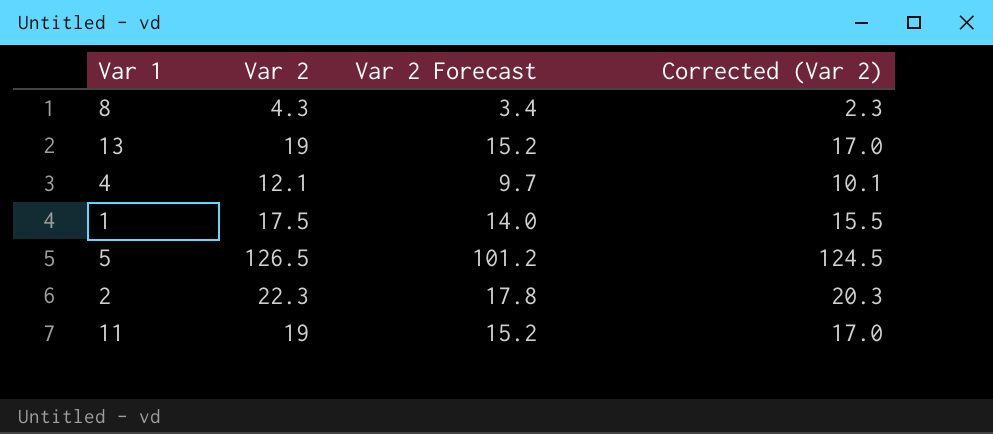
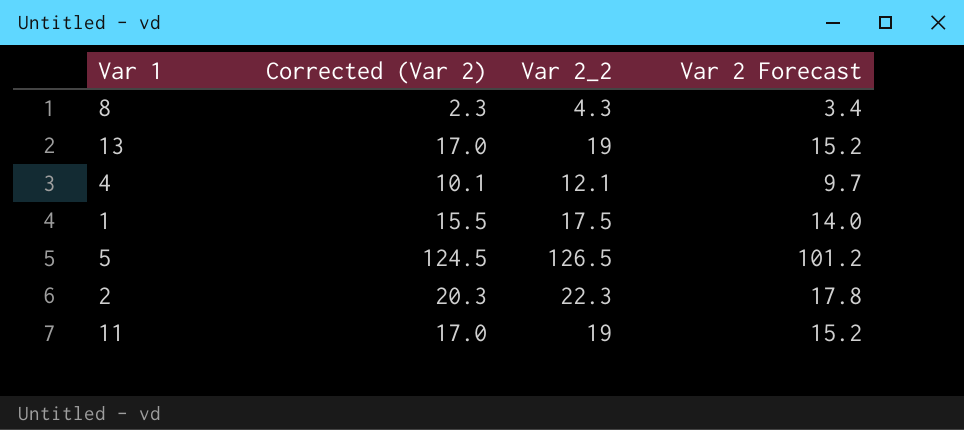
column Corrected (Var 2) | position: 4 -> 2
column name: Var 2 -> Var 2_2

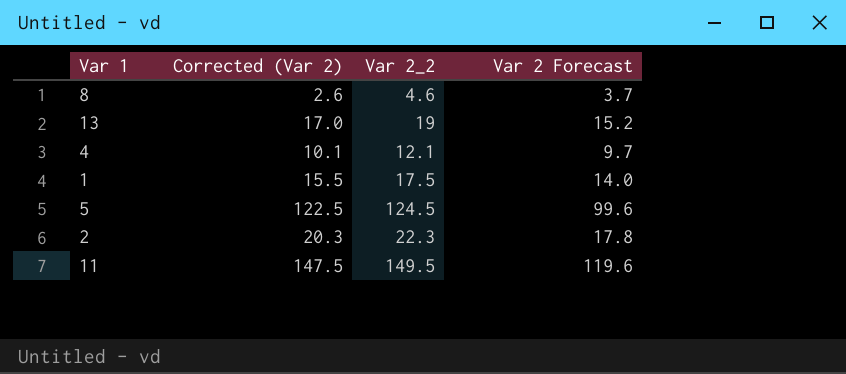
8 | Corrected (Var 2): 2.3 -> 2.6
8 | Var 2_2: 4.3 -> 4.6
8 | Var 2 Forecast: 3.4 -> 3.7
5 | Corrected (Var 2): 124.5 -> 122.5
5 | Var 2_2: 126.5 -> 124.5
5 | Var 2 Forecast: 101.2 -> 99.6
11 | Corrected (Var 2): 17.0 -> 147.5
11 | Var 2_2: 19 -> 149.5
11 | Var 2 Forecast: 15.2 -> 119.6

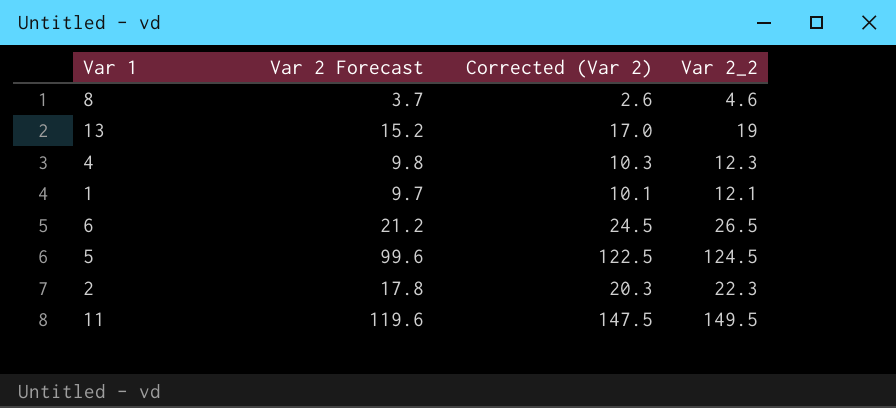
column Var 2 Forecast | position: 4 -> 2
4 | Var 2 Forecast: 9.7 -> 9.8
4 | Corrected (Var 2): 10.1 -> 10.3
4 | Var 2_2: 12.1 -> 12.3
1 | Var 2 Forecast: 14.0 -> 9.7
1 | Corrected (Var 2): 15.5 -> 10.1
1 | Var 2_2: 17.5 -> 12.1
row 6: none -> 21.2 | 24.5 | 26.5

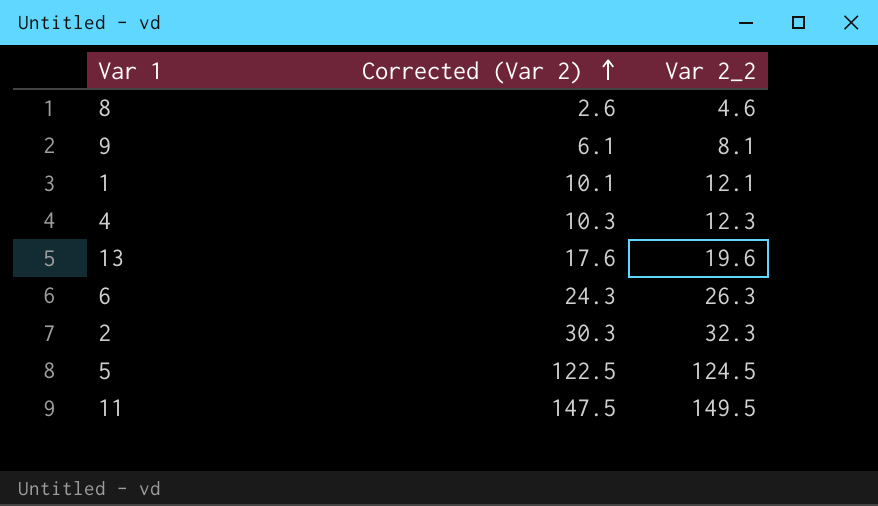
row order: none -> Corrected (Var 2) ascending
column Var 2 Forecast | formula: [Var 2_2] * 0.8 -> none
row 9: none -> 6.1 | 8.1
13 | Corrected (Var 2): 17.0 -> 17.6
13 | Var 2_2: 19 -> 19.6
6 | Corrected (Var 2): 24.5 -> 24.3
6 | Var 2_2: 26.5 -> 26.3
2 | Corrected (Var 2): 20.3 -> 30.3
2 | Var 2_2: 22.3 -> 32.3

